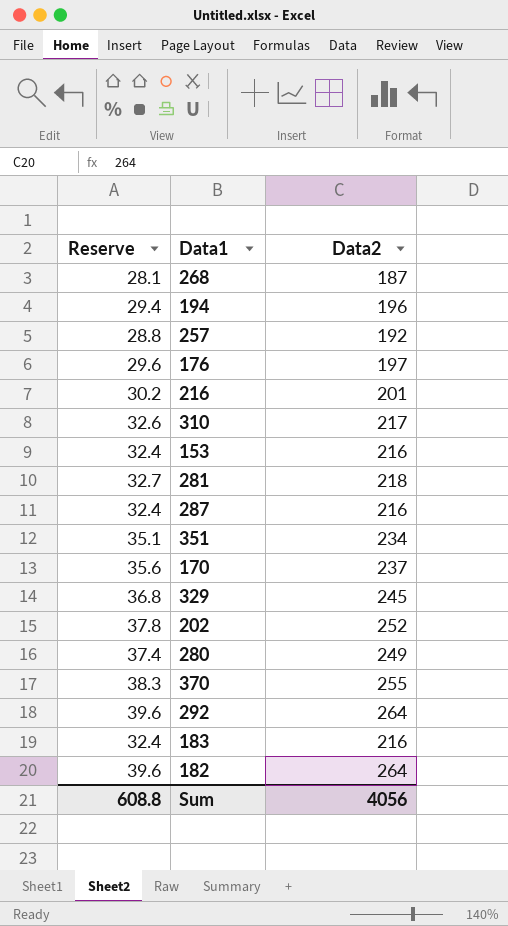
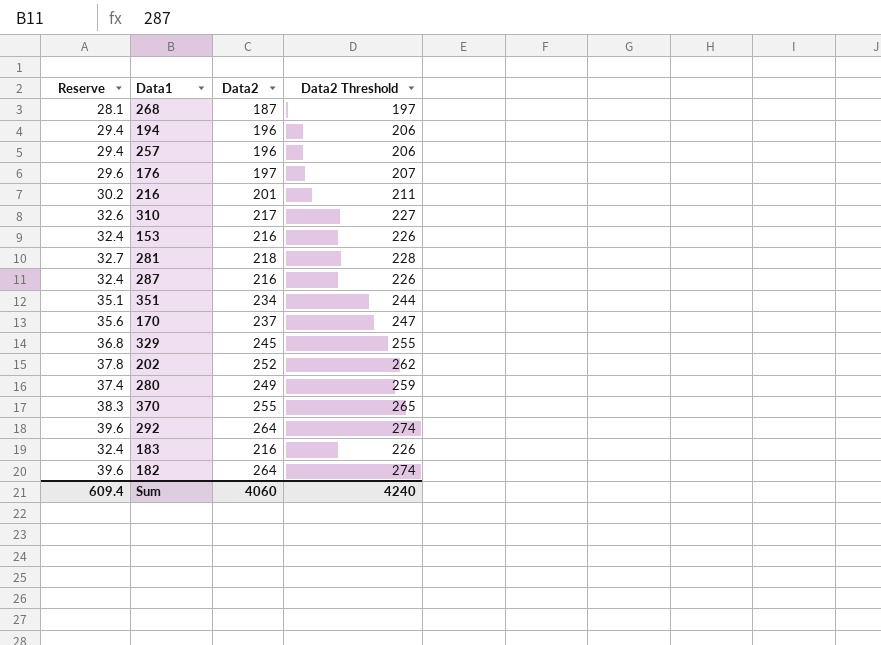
column Data2 Threshold | formula: none -> [Data2] + 10
257 | Reserve: 28.8 -> 29.4
257 | Data2: 192 -> 196
Sum | Reserve: 608.8 -> 609.4
Sum | Data2: 4056 -> 4060

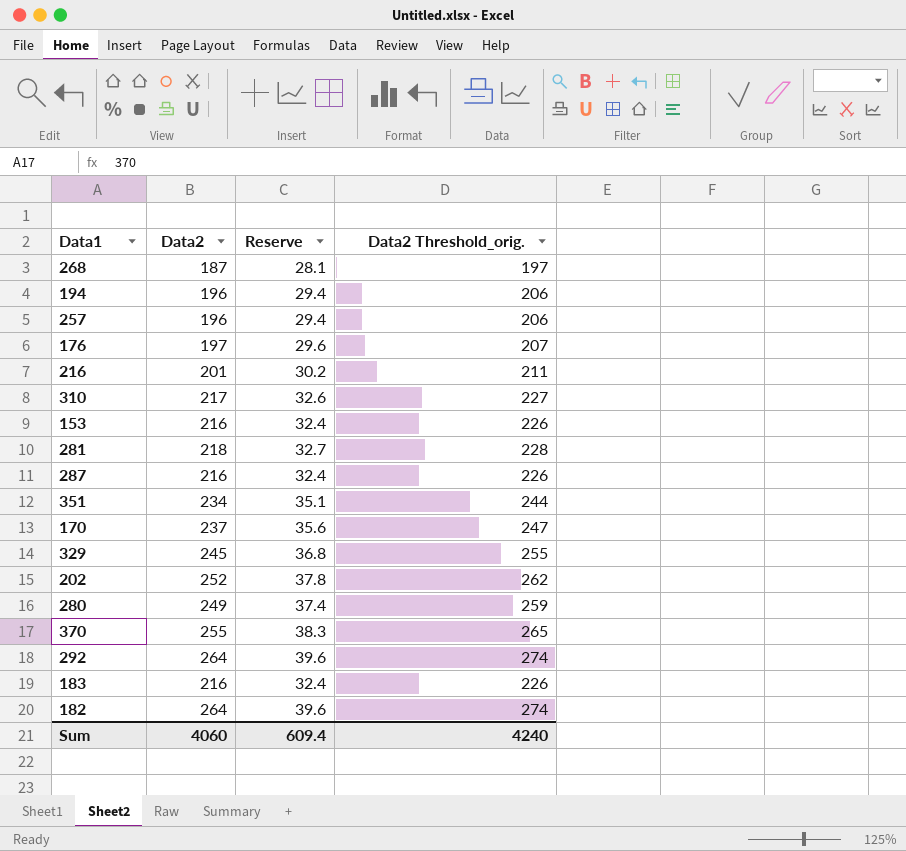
column Reserve | position: 1 -> 3
column name: Data2 Threshold -> Data2 Threshold_orig.

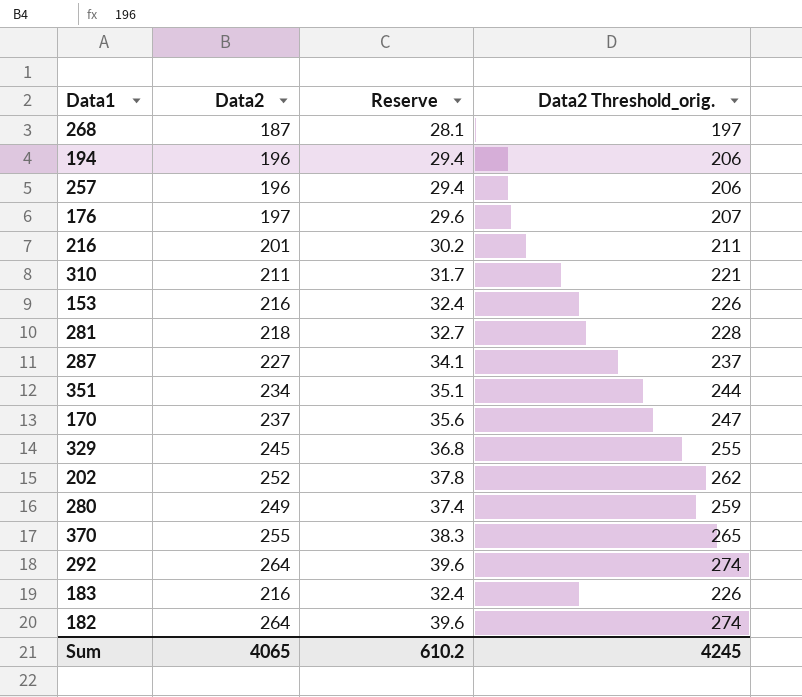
310 | Data2: 217 -> 211
310 | Reserve: 32.6 -> 31.7
310 | Data2 Threshold_orig.: 227 -> 221
287 | Data2: 216 -> 227
287 | Reserve: 32.4 -> 34.1
287 | Data2 Threshold_orig.: 226 -> 237
Sum | Data2: 4060 -> 4065
Sum | Reserve: 609.4 -> 610.2
Sum | Data2 Threshold_orig.: 4240 -> 4245

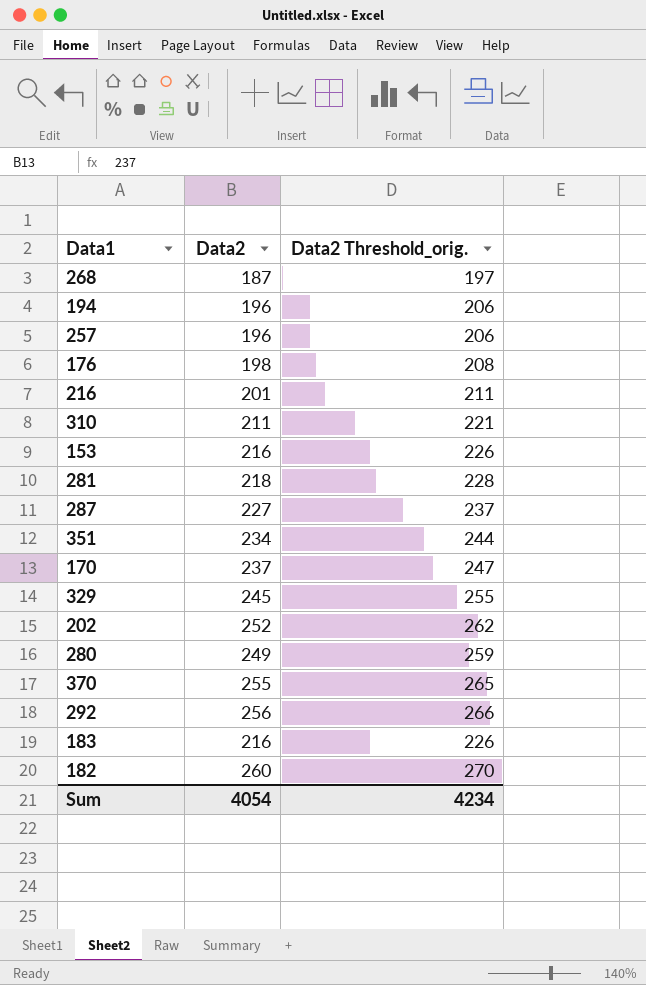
column Reserve | formula: [Data2] * 0.15 -> none
176 | Data2: 197 -> 198
176 | Data2 Threshold_orig.: 207 -> 208
292 | Data2: 264 -> 256
292 | Data2 Threshold_orig.: 274 -> 266
182 | Data2: 264 -> 260
182 | Data2 Threshold_orig.: 274 -> 270
Sum | Data2: 4065 -> 4054
Sum | Data2 Threshold_orig.: 4245 -> 4234

